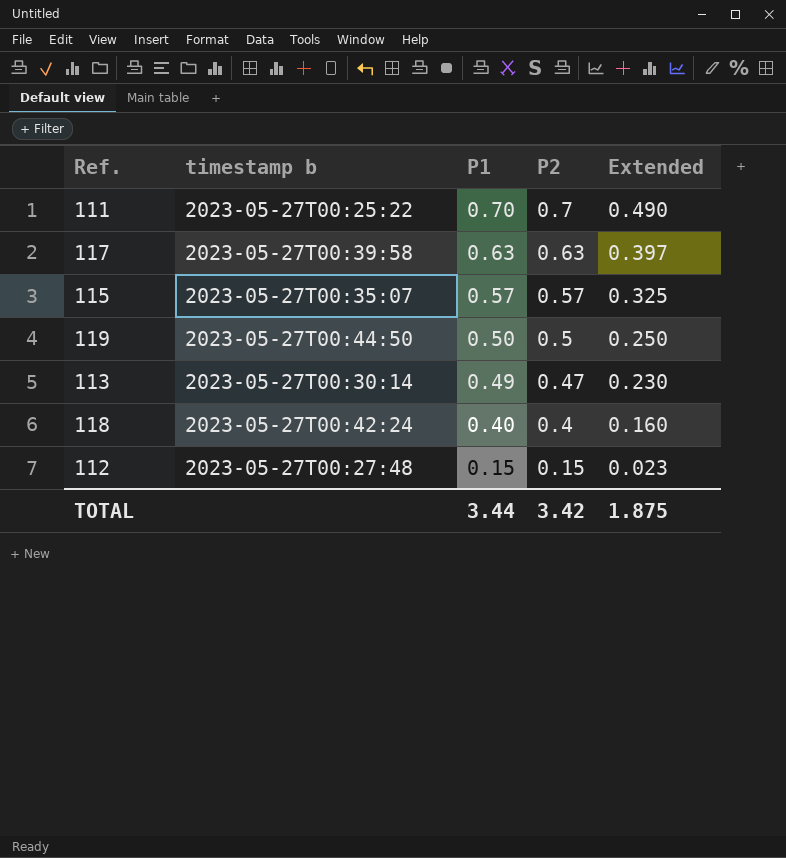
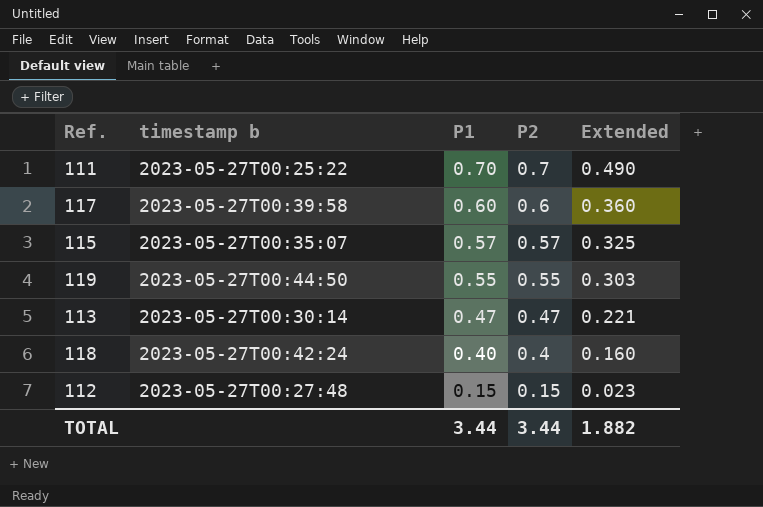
117 | P1: 0.63 -> 0.60
117 | P2: 0.63 -> 0.6
117 | Extended: 0.397 -> 0.360
119 | P1: 0.50 -> 0.55
119 | P2: 0.5 -> 0.55
119 | Extended: 0.250 -> 0.303
113 | P1: 0.49 -> 0.47
113 | Extended: 0.230 -> 0.221
TOTAL | P2: 3.42 -> 3.44
TOTAL | Extended: 1.875 -> 1.882

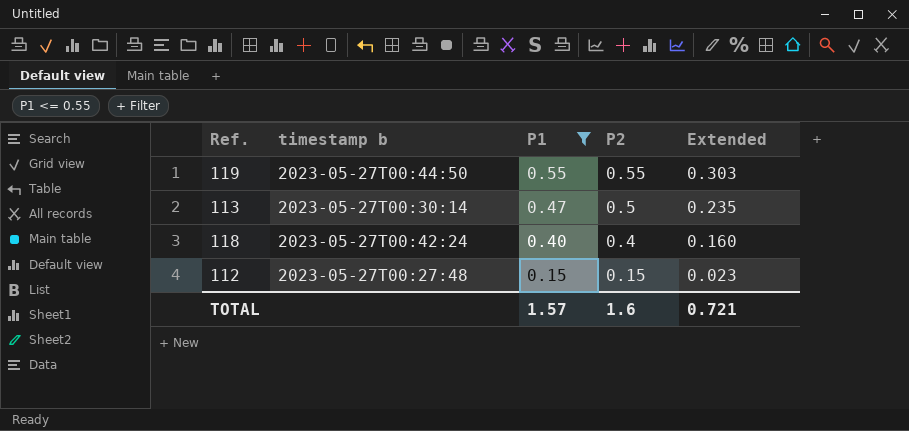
filter: none -> P1 <= 0.55
113 | P2: 0.47 -> 0.5
113 | Extended: 0.221 -> 0.235
TOTAL | P1: 3.44 -> 1.57
TOTAL | P2: 3.44 -> 1.6
TOTAL | Extended: 1.882 -> 0.721

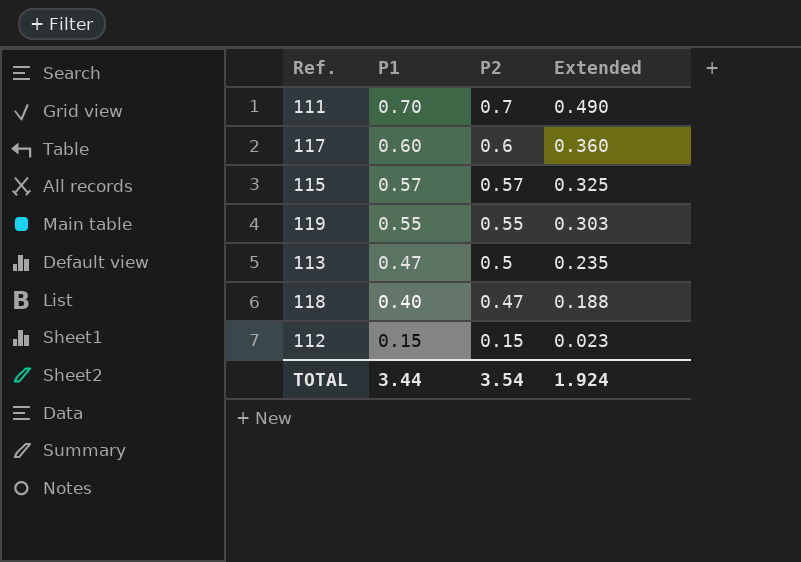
filter: P1 <= 0.55 -> none
column timestamp b | position: 2 -> none
118 | P2: 0.4 -> 0.47
118 | Extended: 0.160 -> 0.188
TOTAL | P1: 1.57 -> 3.44
TOTAL | P2: 1.6 -> 3.54
TOTAL | Extended: 0.721 -> 1.924

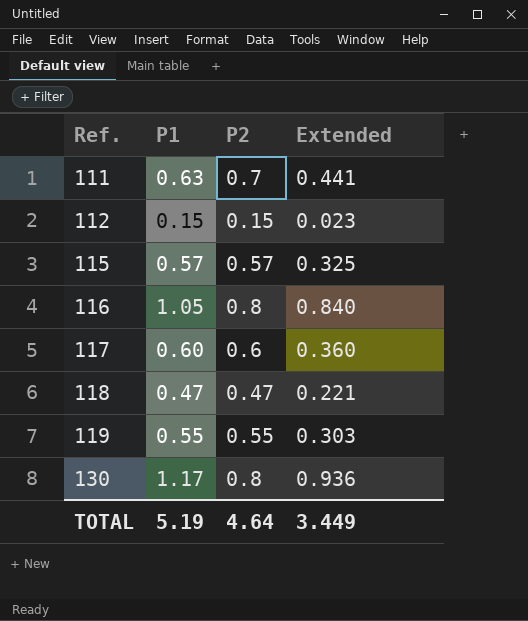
row order: P1 descending -> Ref. ascending
row 113: 0.47 | 0.5 | 0.235 -> none
111 | P1: 0.70 -> 0.63
111 | Extended: 0.490 -> 0.441
row 116: none -> 1.05 | 0.8 | 0.840
118 | P1: 0.40 -> 0.47
118 | Extended: 0.188 -> 0.221
row 130: none -> 1.17 | 0.8 | 0.936
TOTAL | P1: 3.44 -> 5.19
TOTAL | P2: 3.54 -> 4.64
TOTAL | Extended: 1.924 -> 3.449

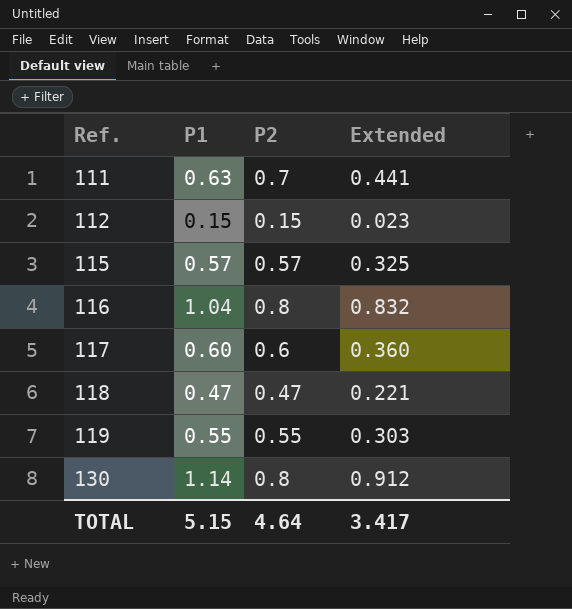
116 | P1: 1.05 -> 1.04
116 | Extended: 0.840 -> 0.832
130 | P1: 1.17 -> 1.14
130 | Extended: 0.936 -> 0.912
TOTAL | P1: 5.19 -> 5.15
TOTAL | Extended: 3.449 -> 3.417

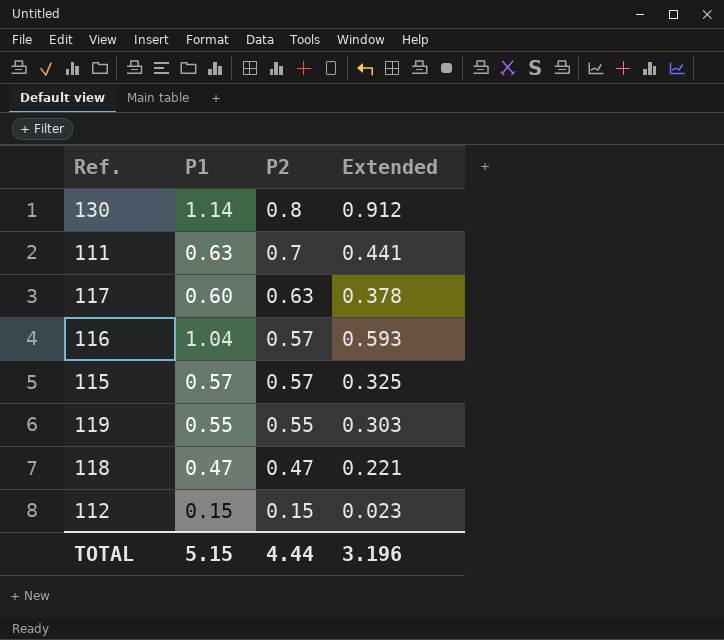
row order: Ref. ascending -> P2 descending
117 | P2: 0.6 -> 0.63
117 | Extended: 0.360 -> 0.378
116 | P2: 0.8 -> 0.57
116 | Extended: 0.832 -> 0.593
TOTAL | P2: 4.64 -> 4.44
TOTAL | Extended: 3.417 -> 3.196

